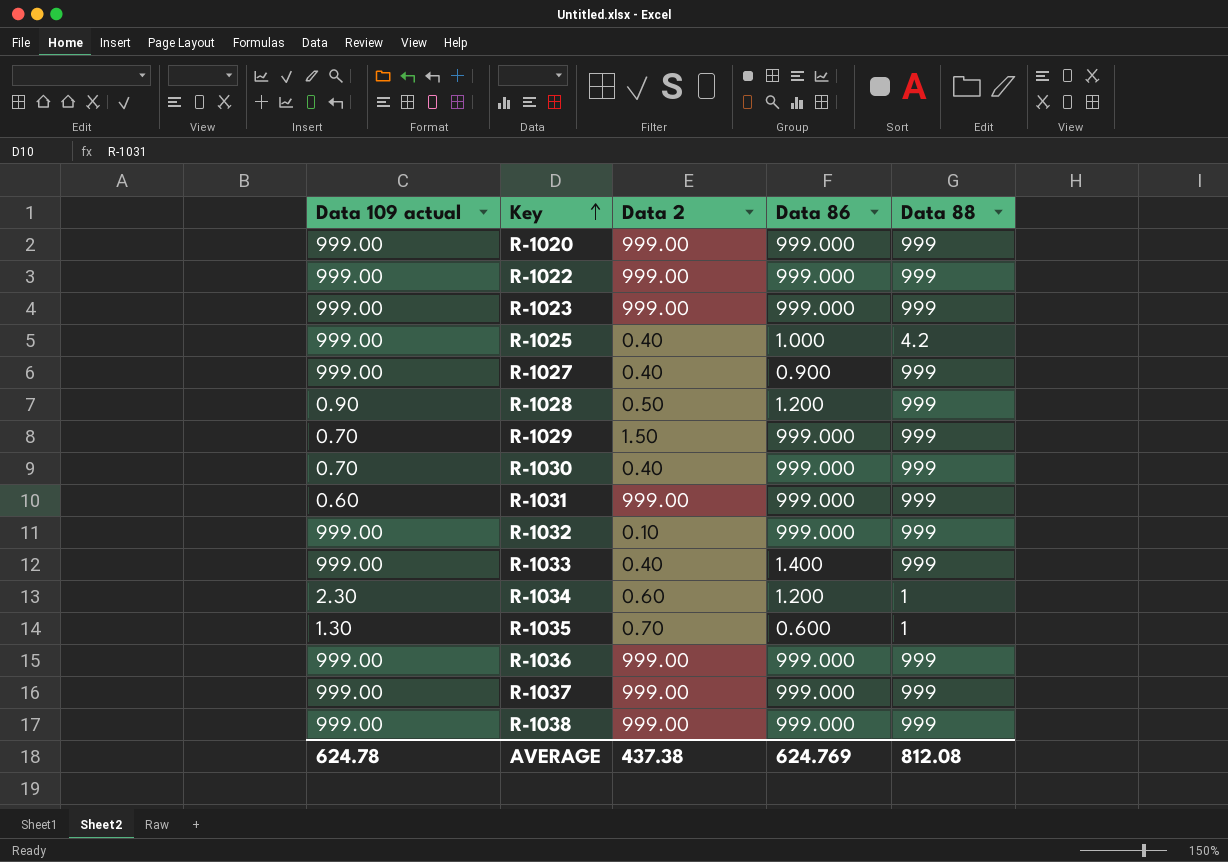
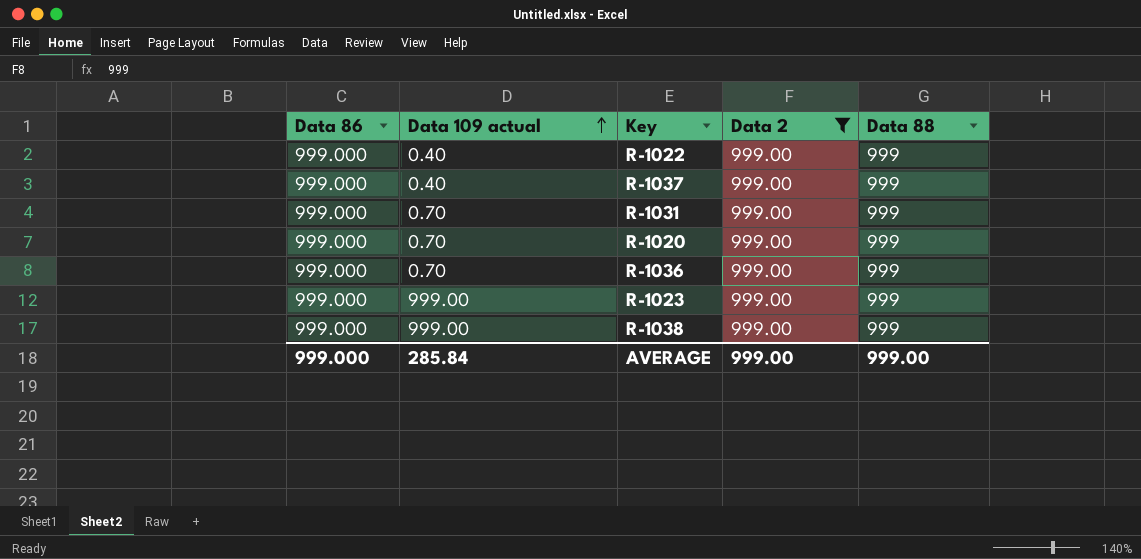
filter: none -> Data 2 = 999.00
row order: Key ascending -> Data 109 actual ascending
column Data 86 | position: 4 -> 1
R-1022 | Data 109 actual: 999.00 -> 0.40
R-1037 | Data 109 actual: 999.00 -> 0.40
R-1031 | Data 109 actual: 0.60 -> 0.70
R-1020 | Data 109 actual: 999.00 -> 0.70
R-1036 | Data 109 actual: 999.00 -> 0.70
AVERAGE | Data 86: 624.769 -> 999.000
AVERAGE | Data 109 actual: 624.78 -> 285.84
AVERAGE | Data 2: 437.38 -> 999.00
AVERAGE | Data 88: 812.08 -> 999.00

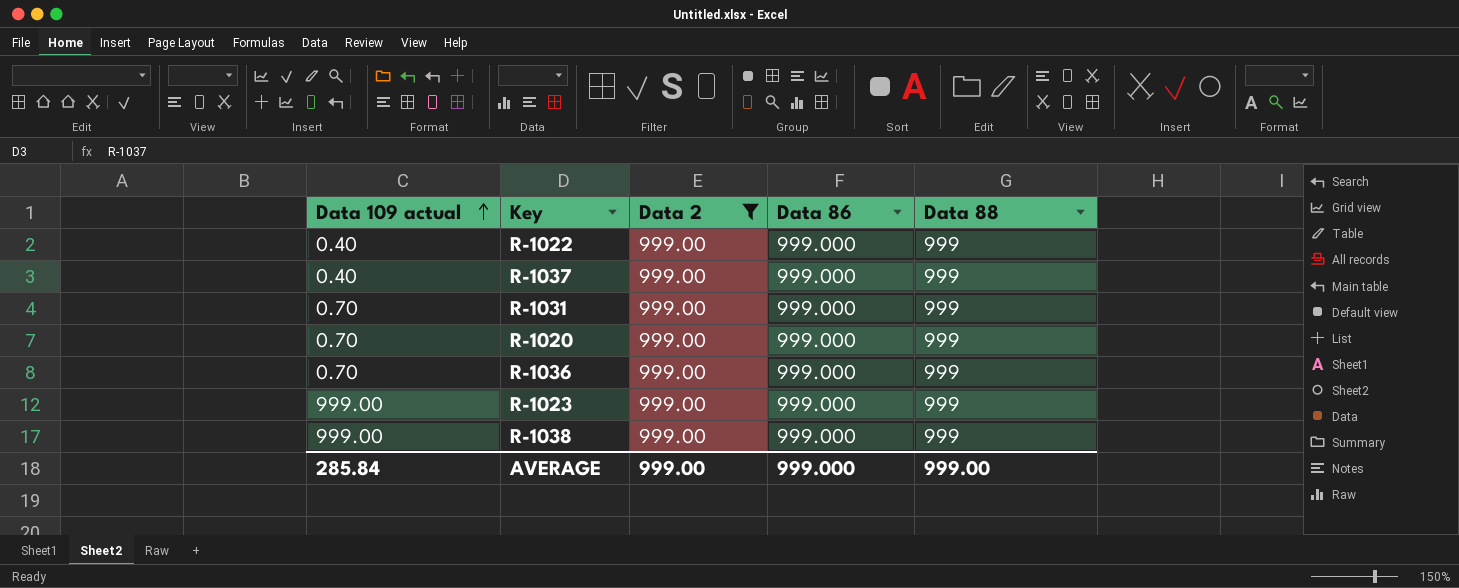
column Data 86 | position: 1 -> 4

